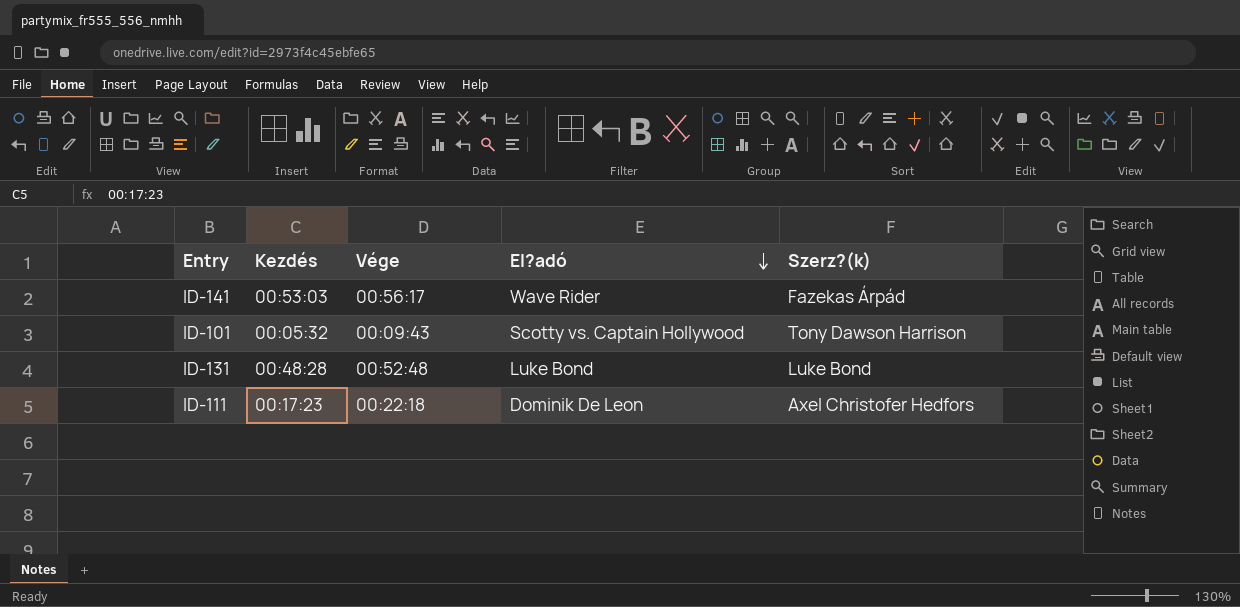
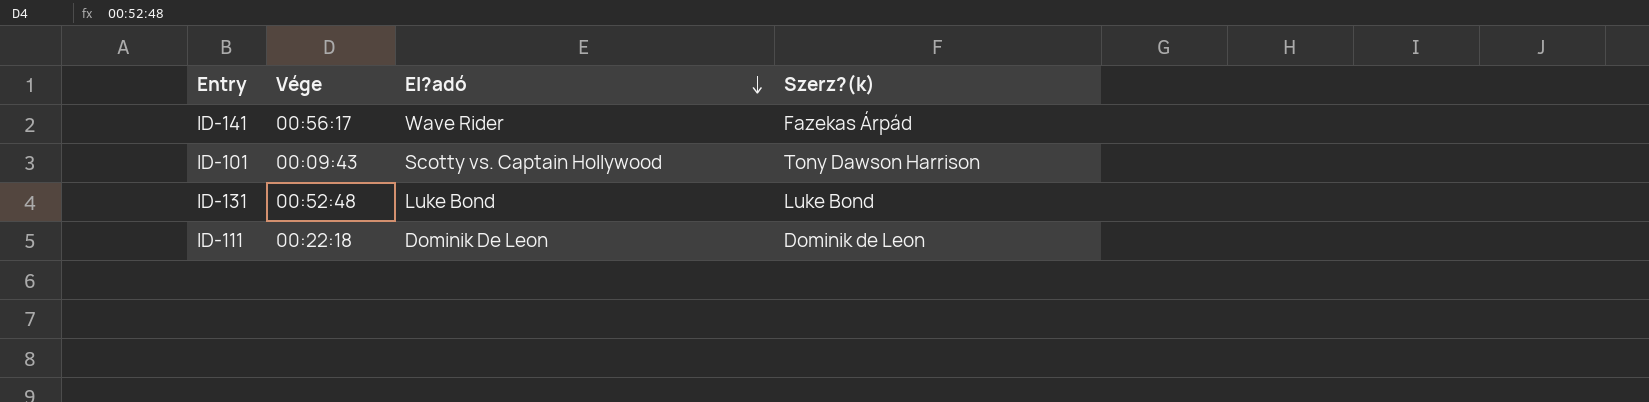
column Kezdés | position: 2 -> none
ID-111 | Szerz?(k): Axel Christofer Hedfors -> Dominik de Leon

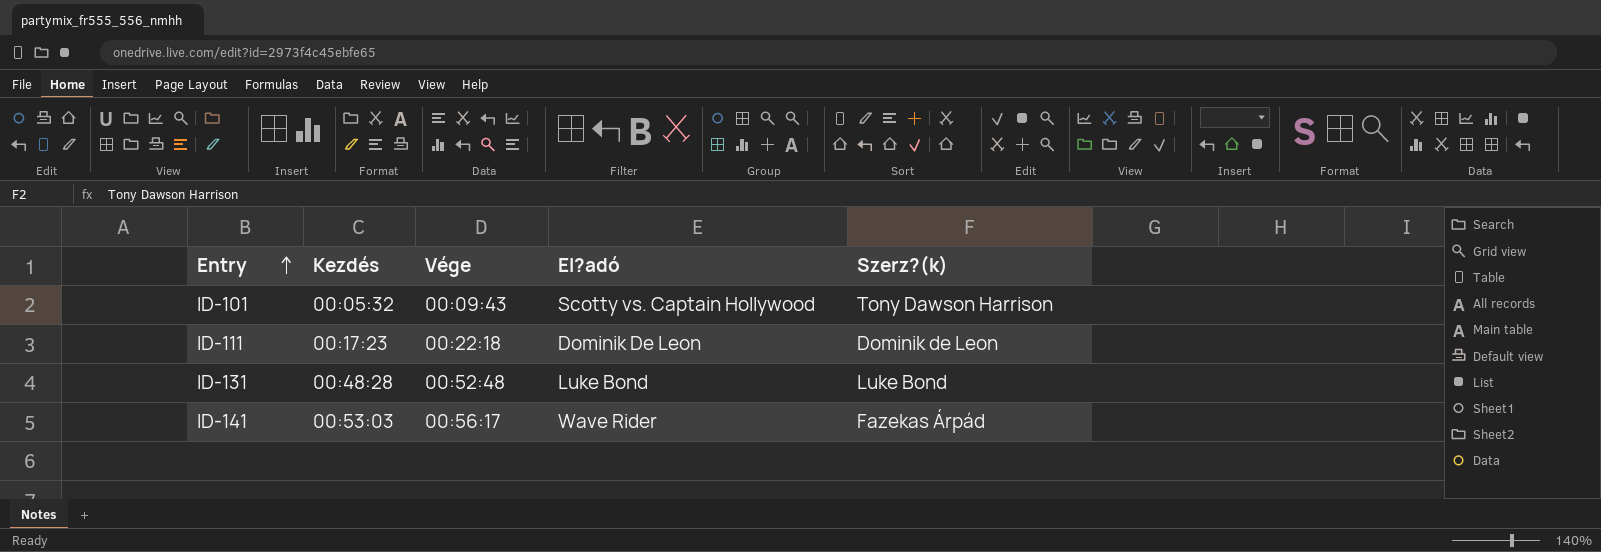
row order: El?adó descending -> Entry ascending
column Kezdés | position: none -> 2

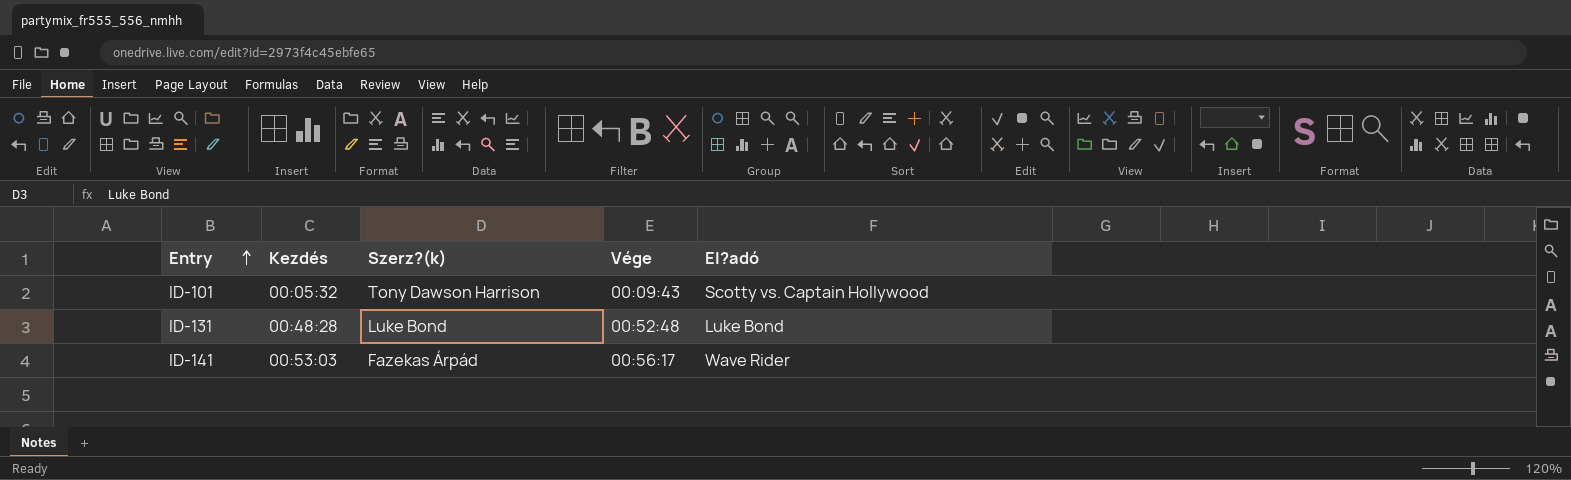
column Szerz?(k) | position: 5 -> 3
row ID-111: 00:17:23 | 00:22:18 | Dominik De Leon | Dominik de Leon -> none

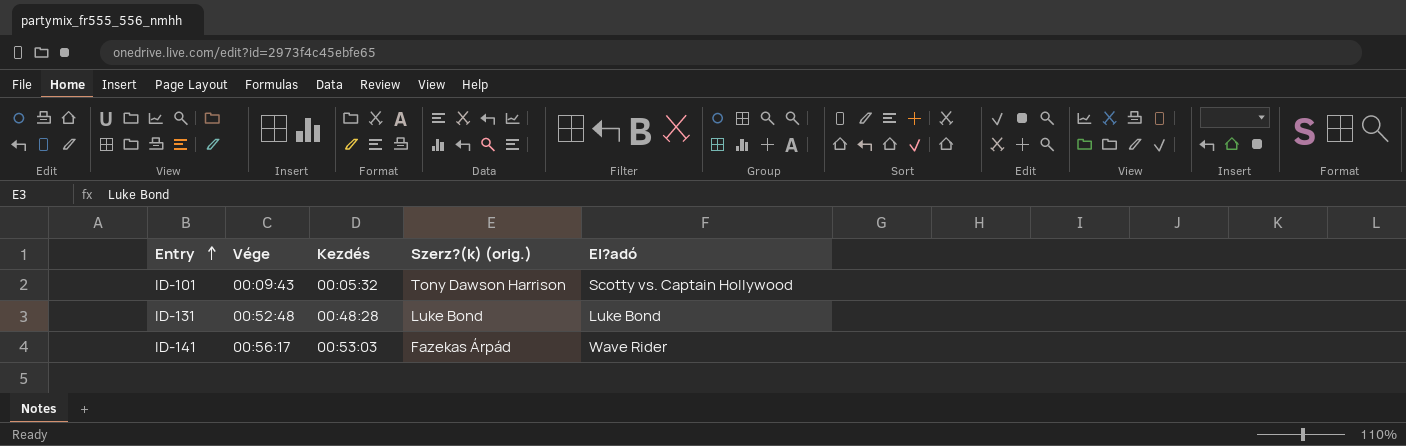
column Vége | position: 4 -> 2
column name: Szerz?(k) -> Szerz?(k) (orig.)

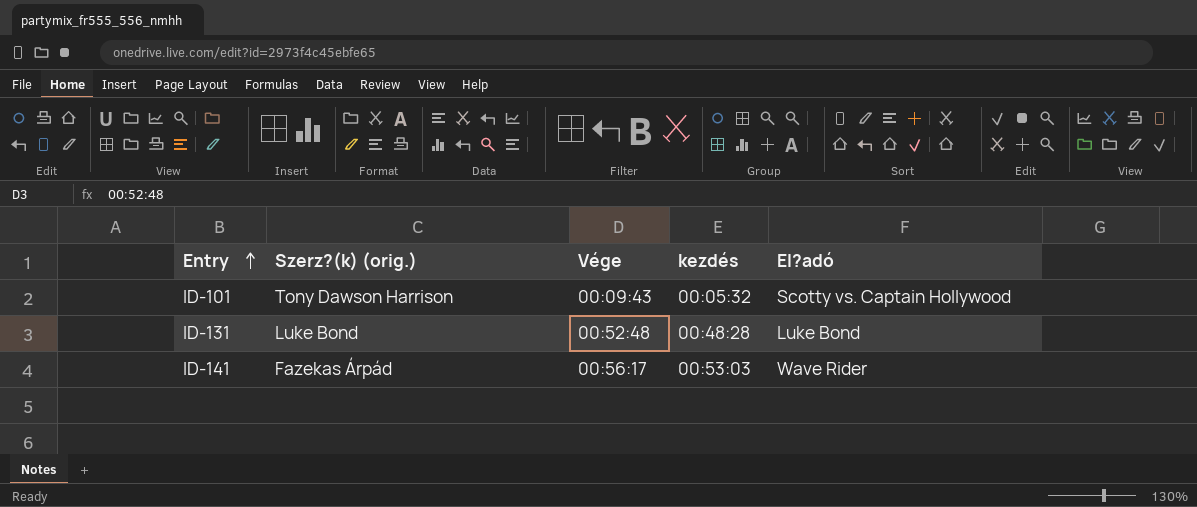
column Szerz?(k) (orig.) | position: 4 -> 2
column name: Kezdés -> kezdés

